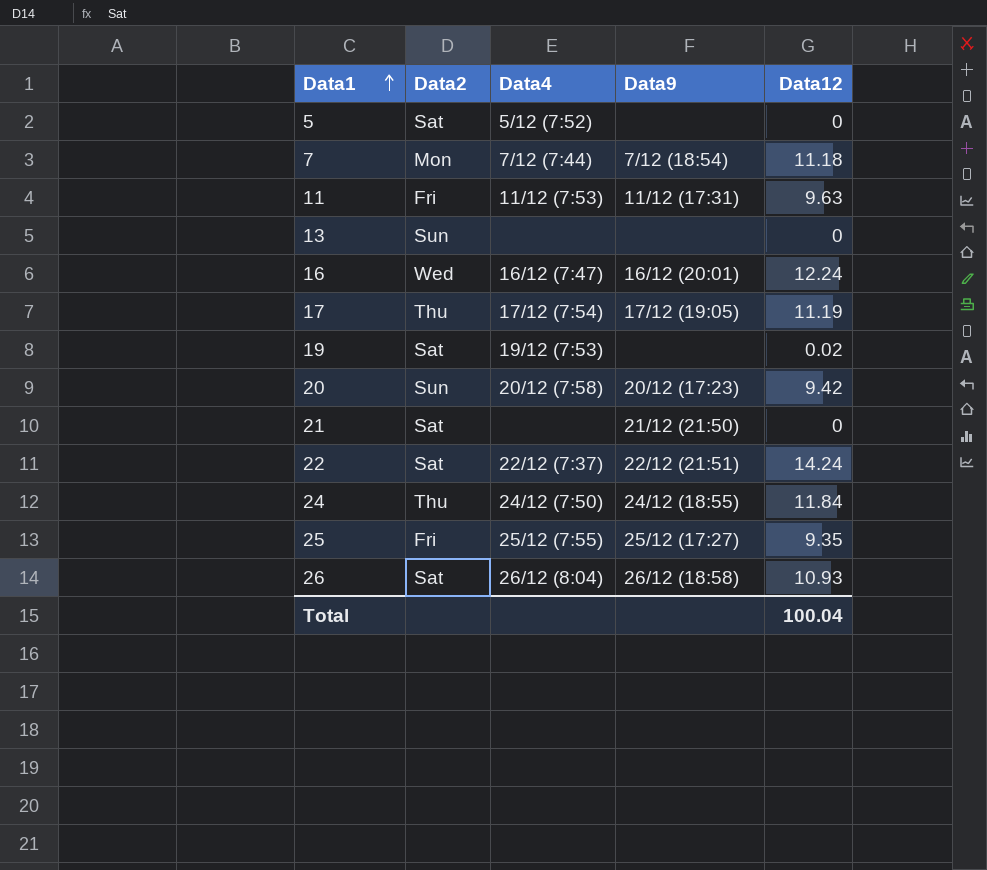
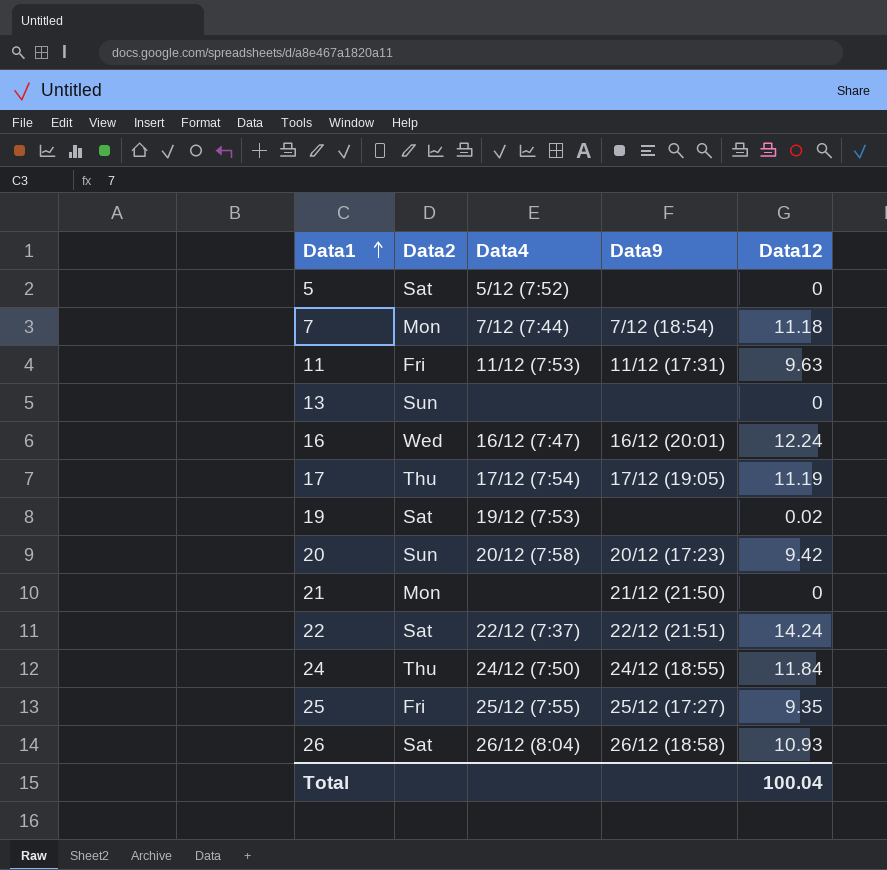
21 | Data2: Sat -> Mon

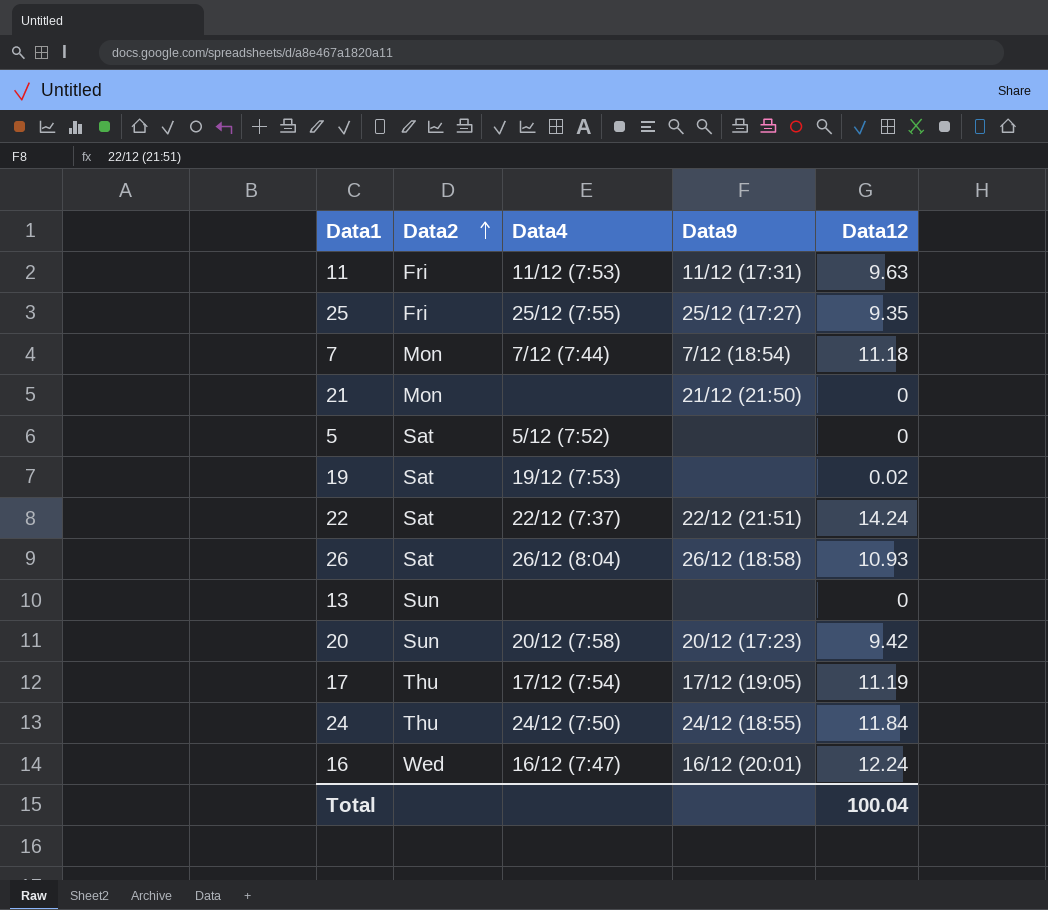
row order: Data1 ascending -> Data2 ascending

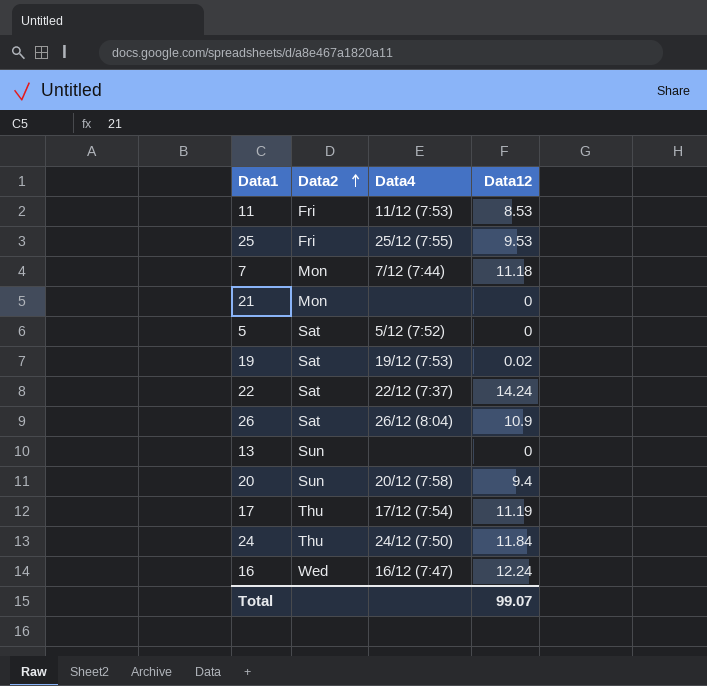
column Data9 | position: 4 -> none
11 | Data12: 9.63 -> 8.53
25 | Data12: 9.35 -> 9.53
26 | Data12: 10.93 -> 10.9
20 | Data12: 9.42 -> 9.4
Total | Data12: 100.04 -> 99.07

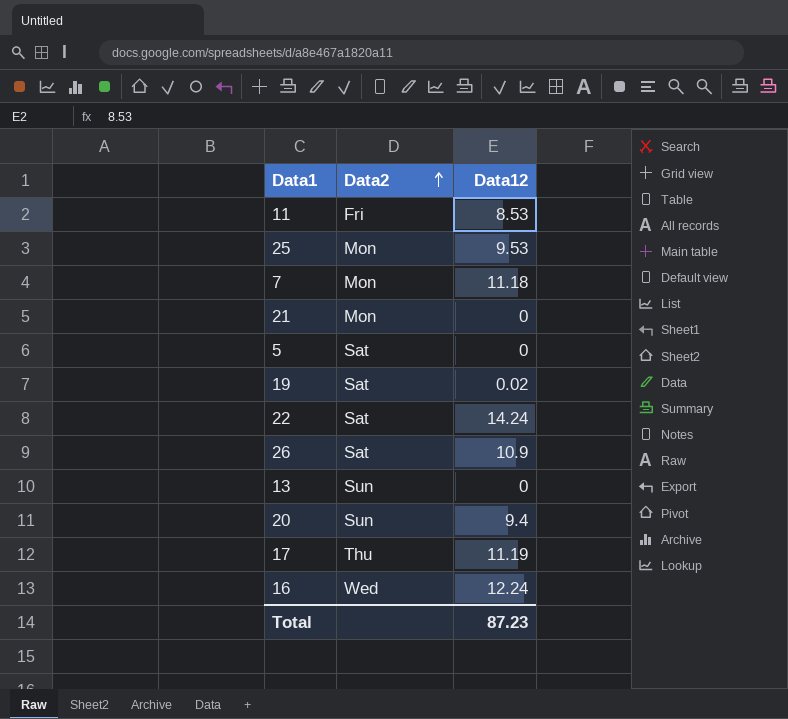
column Data4 | position: 3 -> none
row 24: Thu | 24/12 (7:50) | 11.84 -> none
25 | Data2: Fri -> Mon
Total | Data12: 99.07 -> 87.23

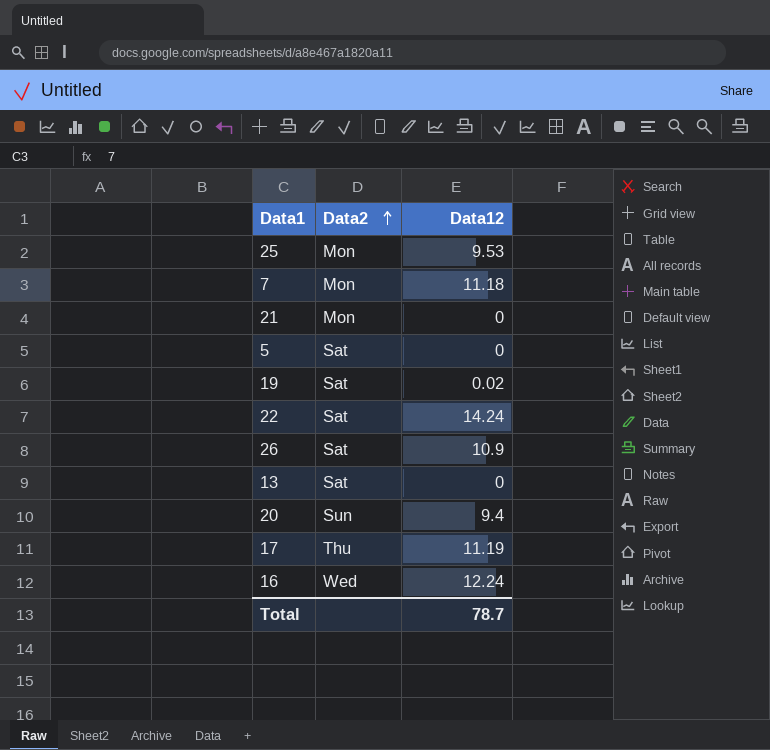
row 11: Fri | 8.53 -> none
13 | Data2: Sun -> Sat
Total | Data12: 87.23 -> 78.7

